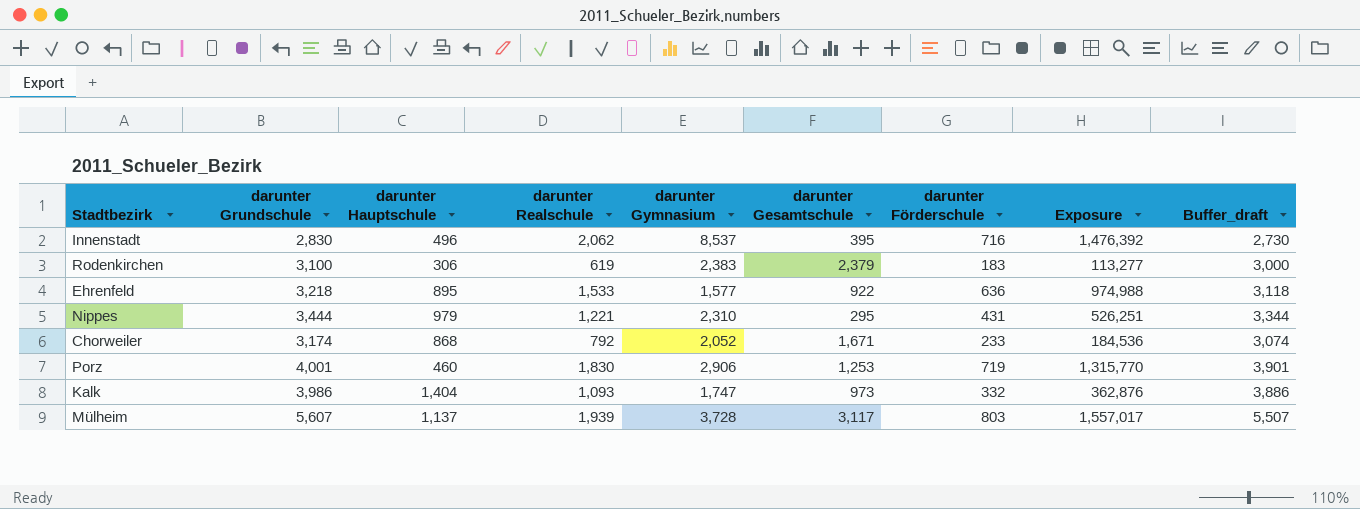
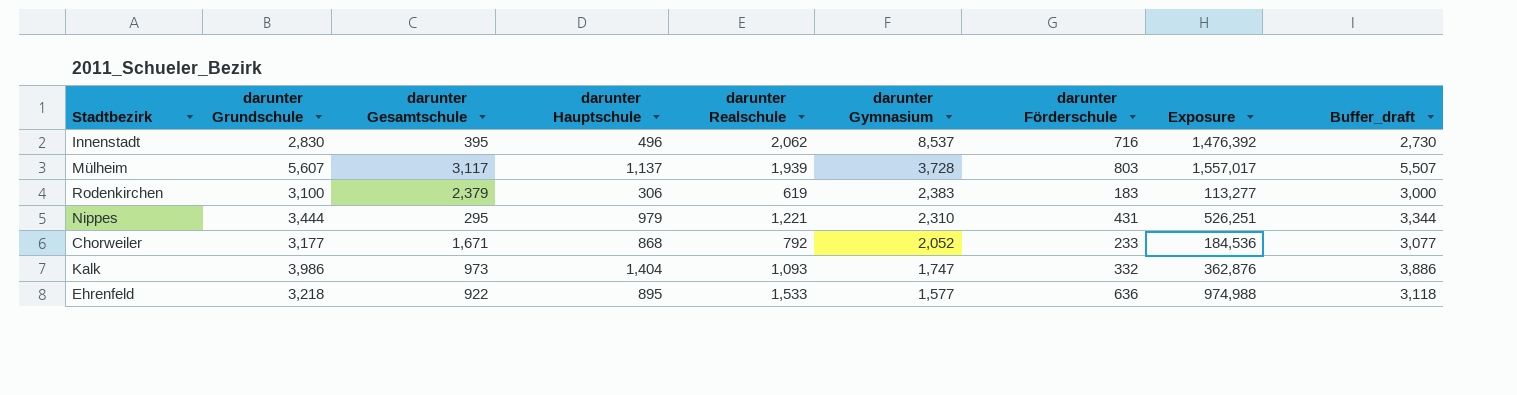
row order: none -> darunter Gymnasium descending
column darunter Gesamtschule | position: 6 -> 3
row Porz: 4,001 | 460 | 1,830 | 2,906 | 1,253 | 719 | 1,315,770 | 3,901 -> none
Chorweiler | darunter Grundschule: 3,174 -> 3,177
Chorweiler | Buffer_draft: 3,074 -> 3,077

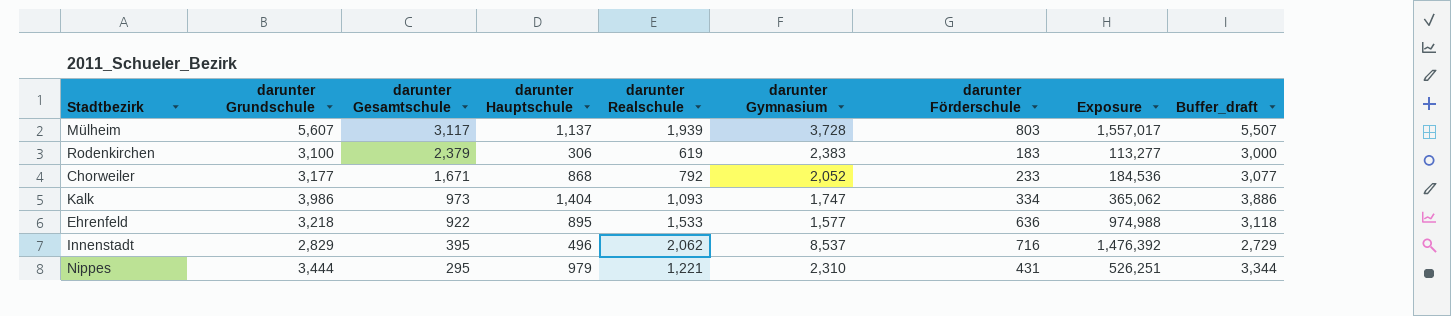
row order: darunter Gymnasium descending -> darunter Gesamtschule descending
Kalk | darunter Förderschule: 332 -> 334
Kalk | Exposure: 362,876 -> 365,062
Innenstadt | darunter Grundschule: 2,830 -> 2,829
Innenstadt | Buffer_draft: 2,730 -> 2,729

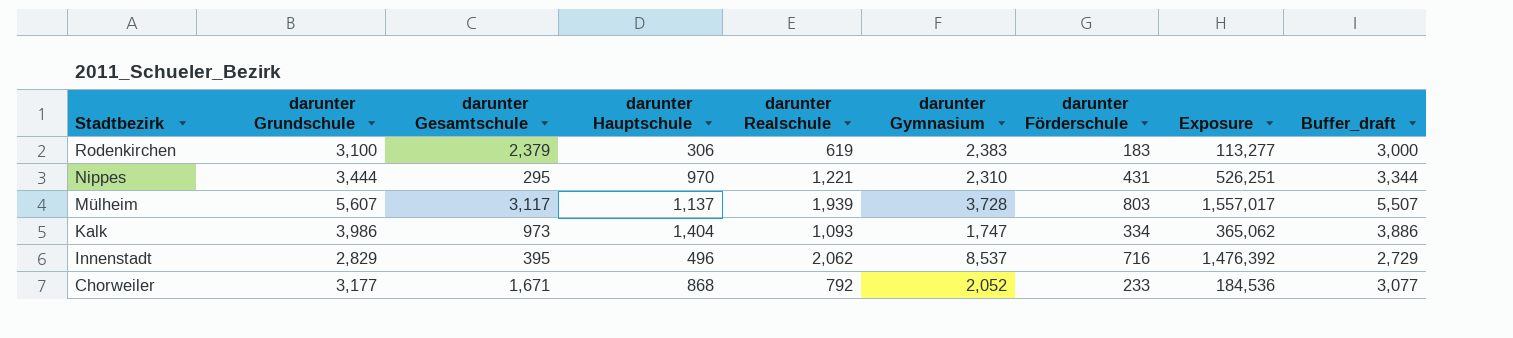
row order: darunter Gesamtschule descending -> Stadtbezirk descending
row Ehrenfeld: 3,218 | 922 | 895 | 1,533 | 1,577 | 636 | 974,988 | 3,118 -> none
Nippes | darunter Hauptschule: 979 -> 970

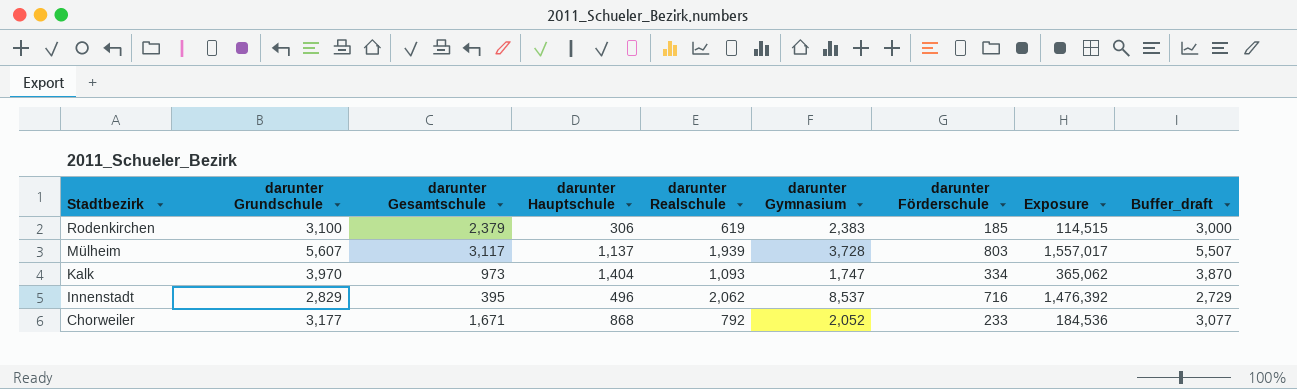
row Nippes: 3,444 | 295 | 970 | 1,221 | 2,310 | 431 | 526,251 | 3,344 -> none
Rodenkirchen | darunter Förderschule: 183 -> 185
Rodenkirchen | Exposure: 113,277 -> 114,515
Kalk | darunter Grundschule: 3,986 -> 3,970
Kalk | Buffer_draft: 3,886 -> 3,870

